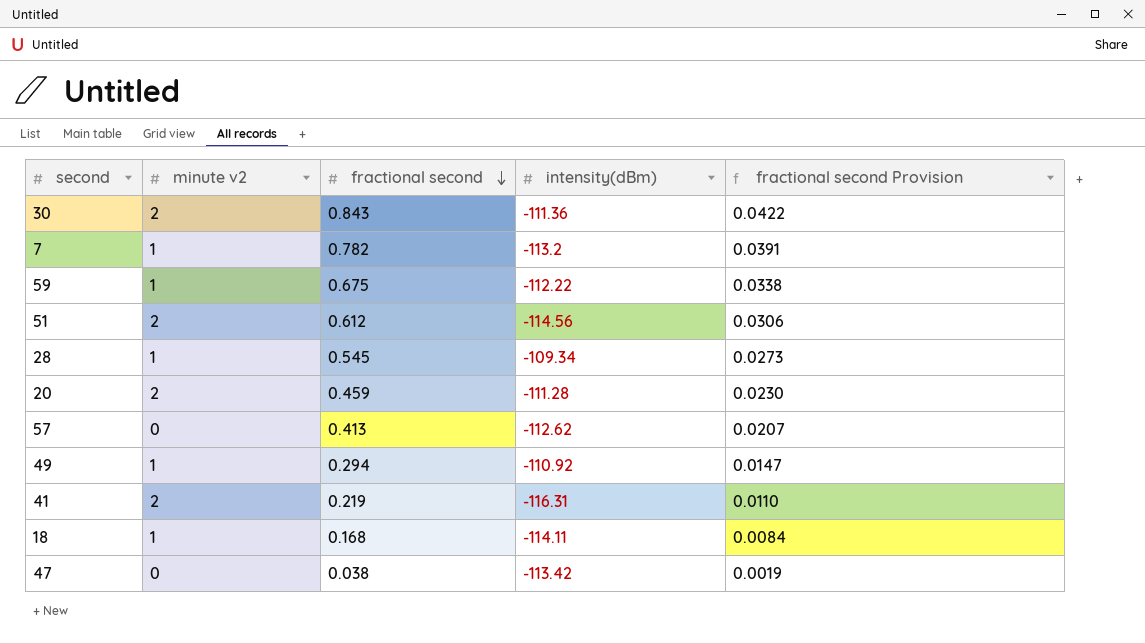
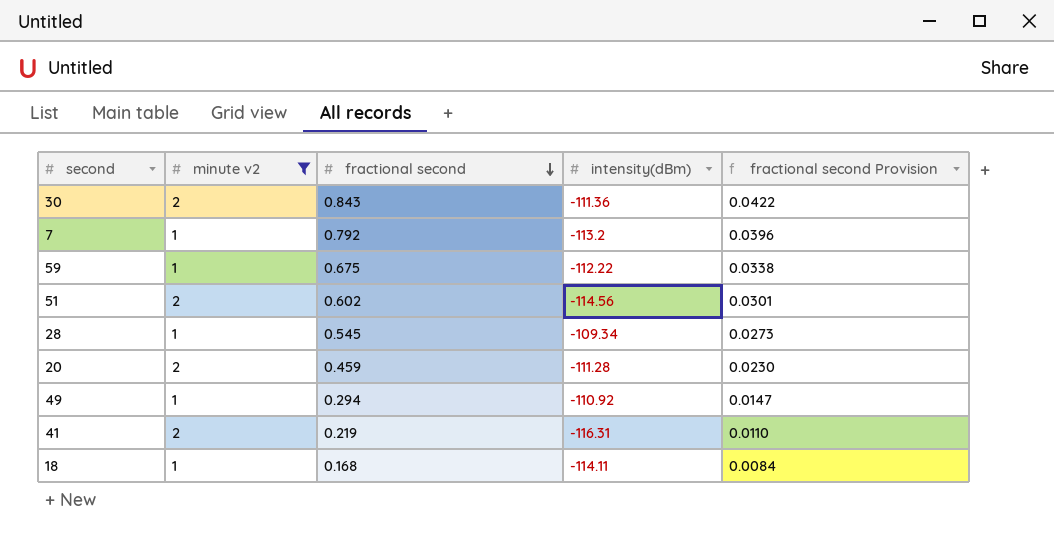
filter: none -> minute v2 != 0
7 | fractional second: 0.782 -> 0.792
7 | fractional second Provision: 0.0391 -> 0.0396
51 | fractional second: 0.612 -> 0.602
51 | fractional second Provision: 0.0306 -> 0.0301

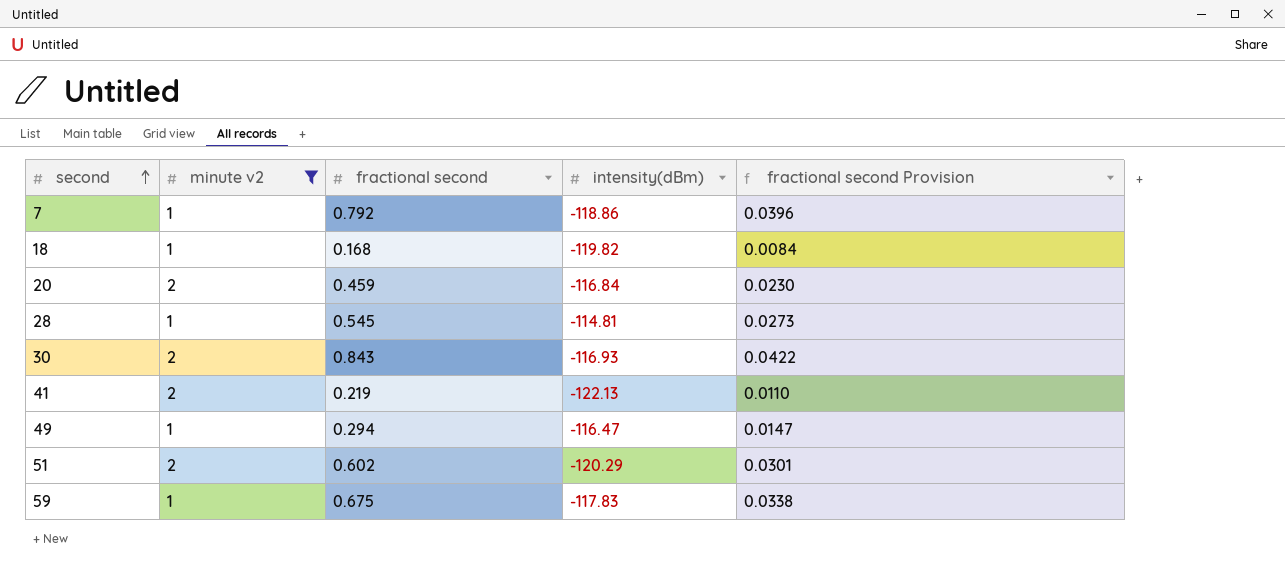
row order: fractional second descending -> second ascending
7 | intensity(dBm): -113.2 -> -118.86
18 | intensity(dBm): -114.11 -> -119.82
20 | intensity(dBm): -111.28 -> -116.84
28 | intensity(dBm): -109.34 -> -114.81
30 | intensity(dBm): -111.36 -> -116.93
41 | intensity(dBm): -116.31 -> -122.13
49 | intensity(dBm): -110.92 -> -116.47
51 | intensity(dBm): -114.56 -> -120.29
59 | intensity(dBm): -112.22 -> -117.83

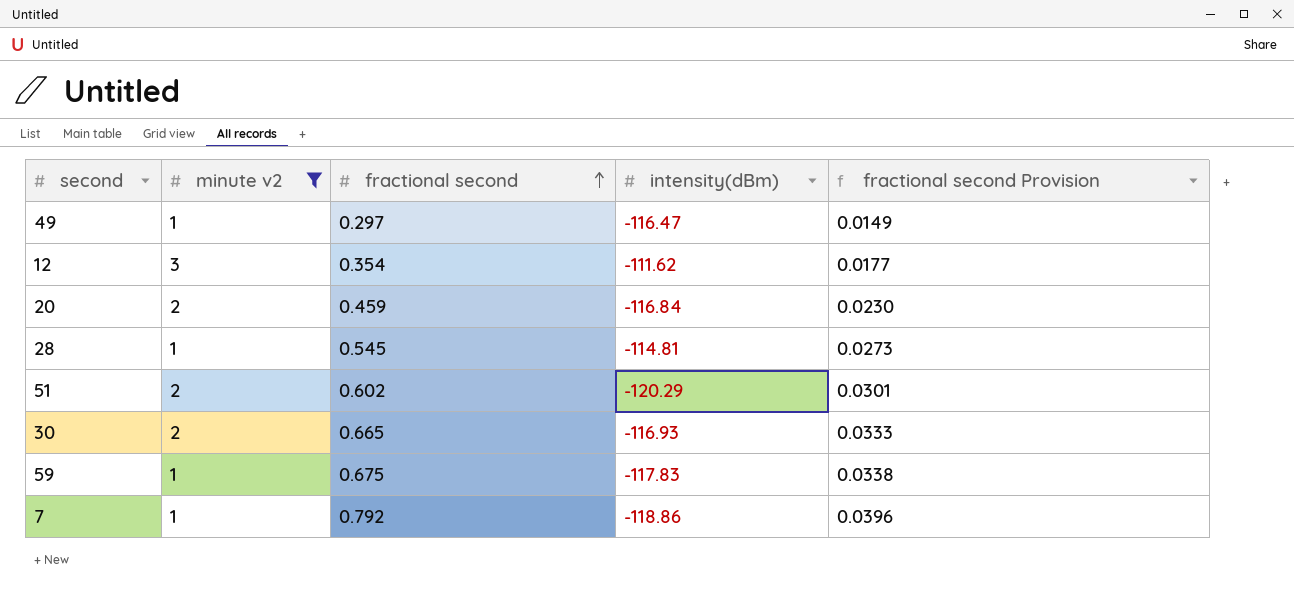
row order: second ascending -> fractional second ascending
row 18: 1 | 0.168 | -119.82 | 0.0084 -> none
row 41: 2 | 0.219 | -122.13 | 0.0110 -> none
49 | fractional second: 0.294 -> 0.297
49 | fractional second Provision: 0.0147 -> 0.0149
row 12: none -> 3 | 0.354 | -111.62 | 0.0177
30 | fractional second: 0.843 -> 0.665
30 | fractional second Provision: 0.0422 -> 0.0333

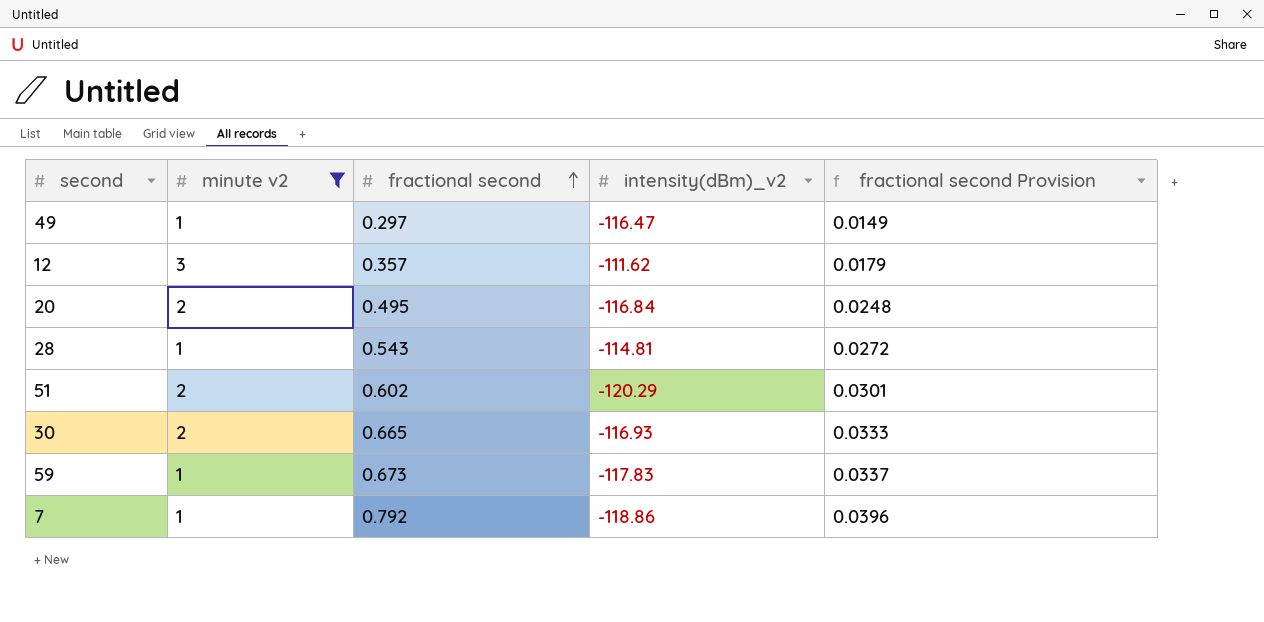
column name: intensity(dBm) -> intensity(dBm)_v2
12 | fractional second: 0.354 -> 0.357
12 | fractional second Provision: 0.0177 -> 0.0179
20 | fractional second: 0.459 -> 0.495
20 | fractional second Provision: 0.0230 -> 0.0248
28 | fractional second: 0.545 -> 0.543
28 | fractional second Provision: 0.0273 -> 0.0272
59 | fractional second: 0.675 -> 0.673
59 | fractional second Provision: 0.0338 -> 0.0337

